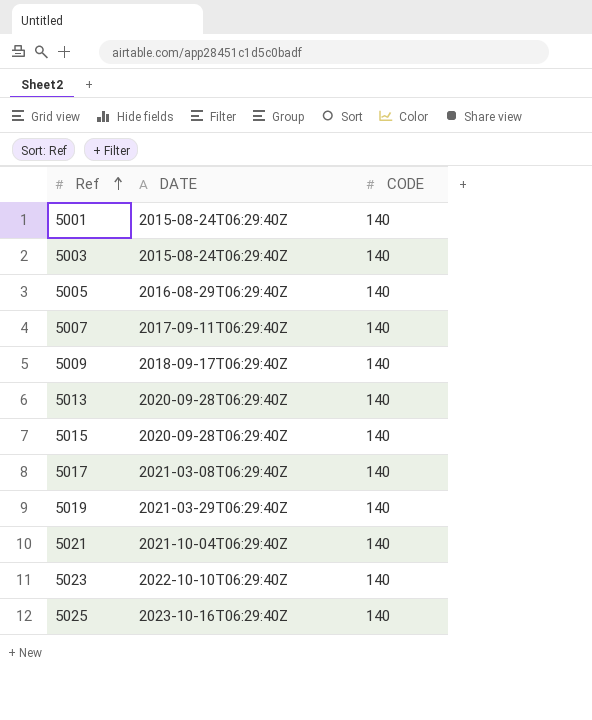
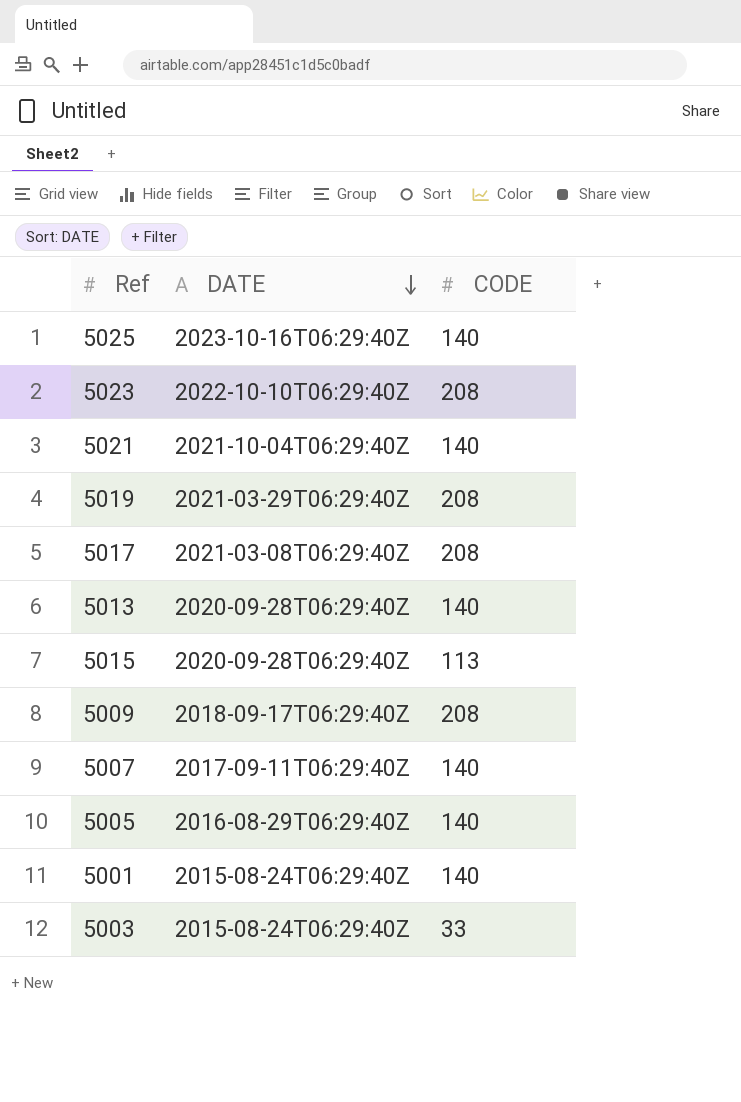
row order: Ref ascending -> DATE descending
5023 | CODE: 140 -> 208
5019 | CODE: 140 -> 208
5017 | CODE: 140 -> 208
5015 | CODE: 140 -> 113
5009 | CODE: 140 -> 208
5003 | CODE: 140 -> 33

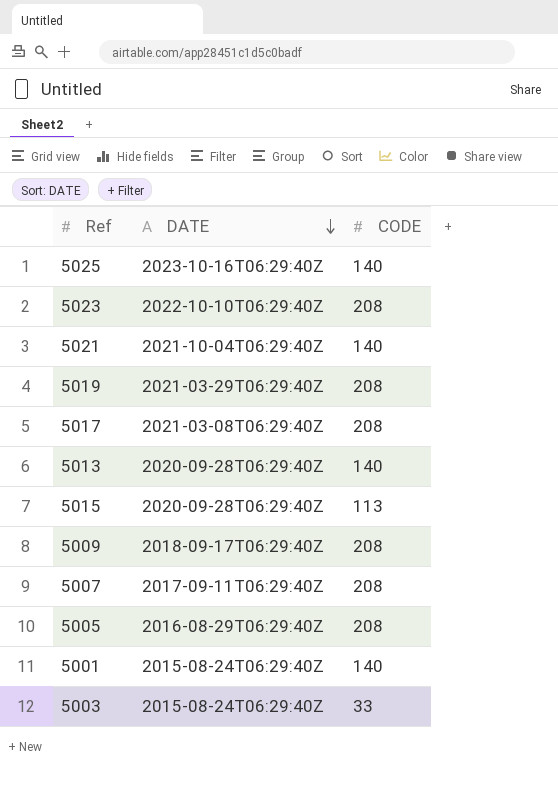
5007 | CODE: 140 -> 208
5005 | CODE: 140 -> 208

